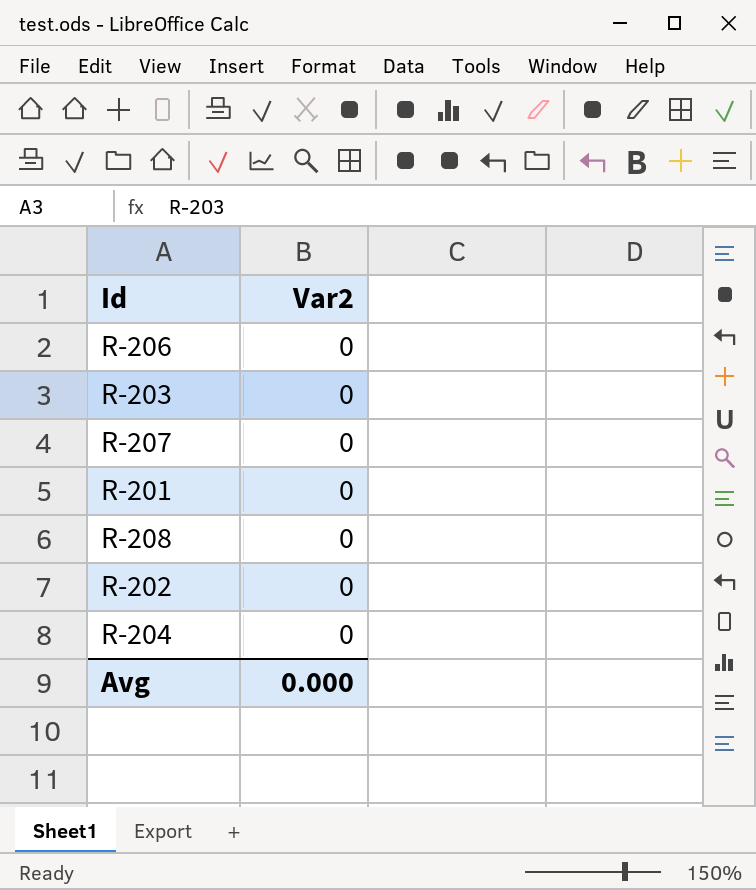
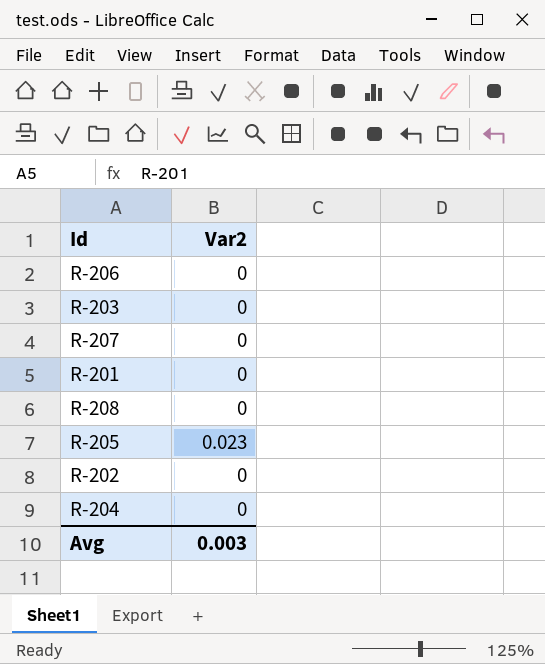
row R-205: none -> 0.023
Avg | Var2: 0.000 -> 0.003

